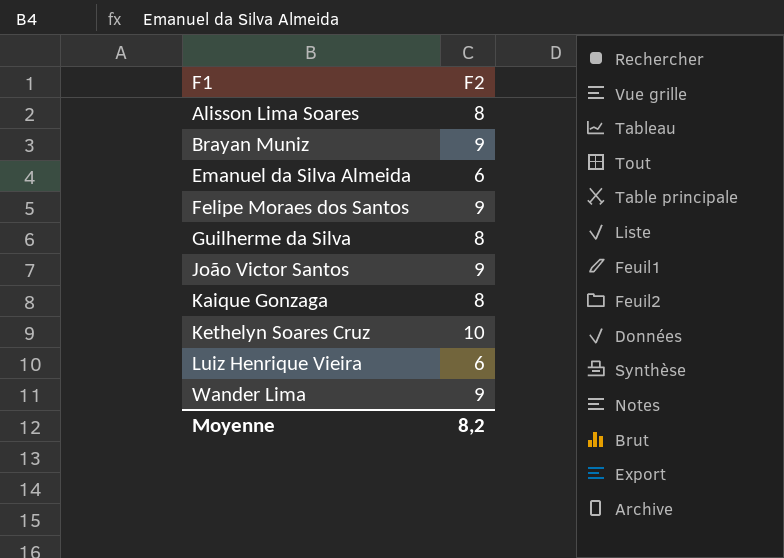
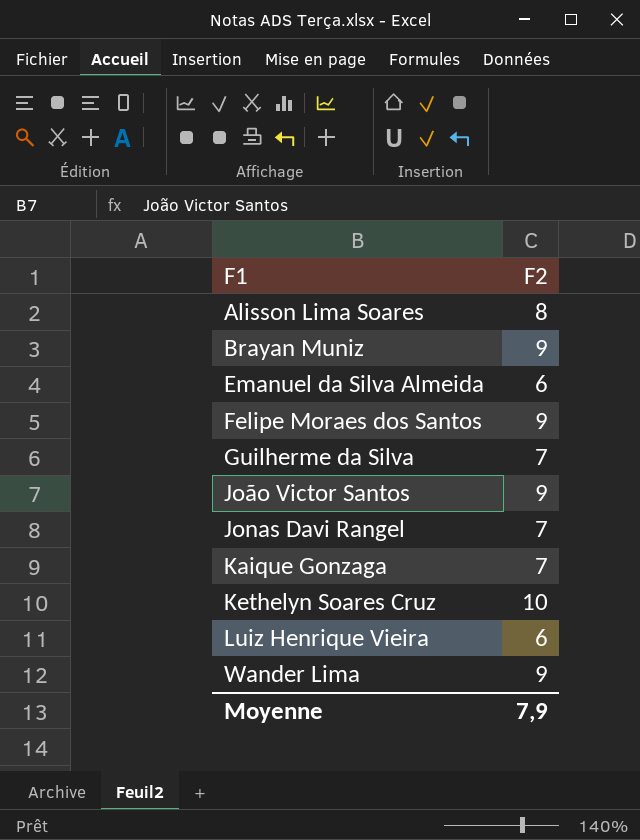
Guilherme da Silva | F2: 8 -> 7
row Jonas Davi Rangel: none -> 7
Kaique Gonzaga | F2: 8 -> 7
Moyenne | F2: 8,2 -> 7,9

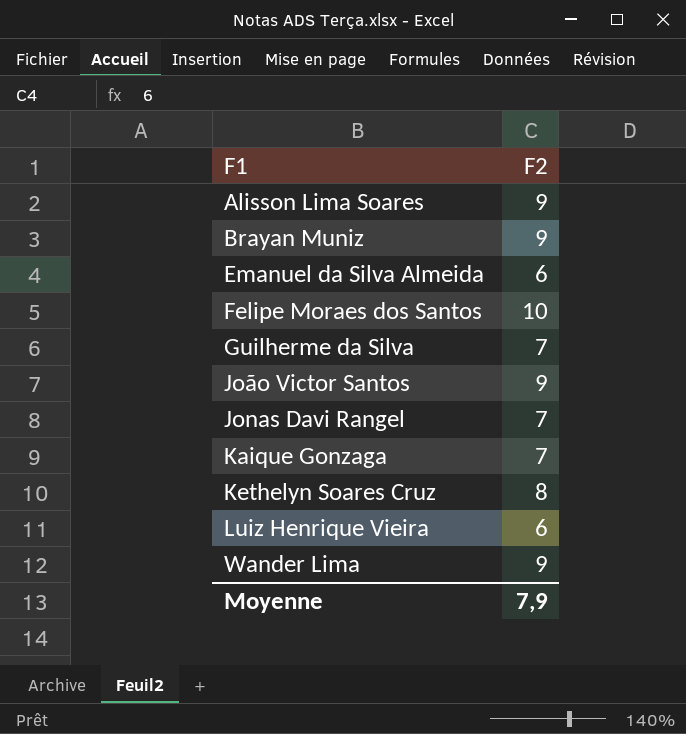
Alisson Lima Soares | F2: 8 -> 9
Felipe Moraes dos Santos | F2: 9 -> 10
Kethelyn Soares Cruz | F2: 10 -> 8

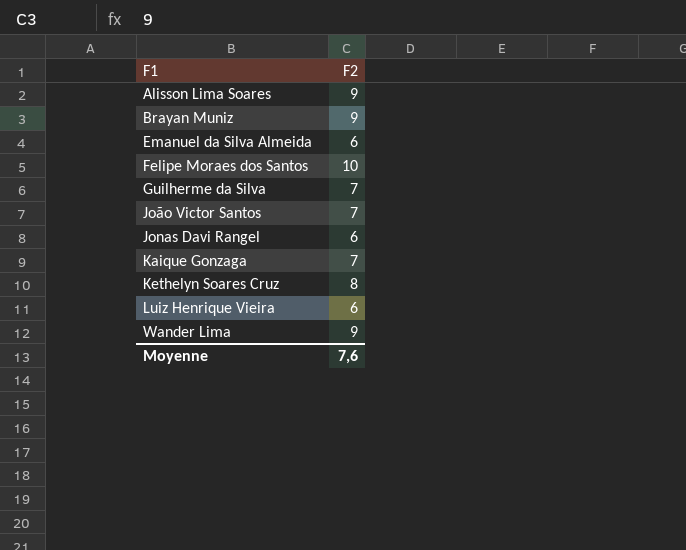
João Victor Santos | F2: 9 -> 7
Jonas Davi Rangel | F2: 7 -> 6
Moyenne | F2: 7,9 -> 7,6

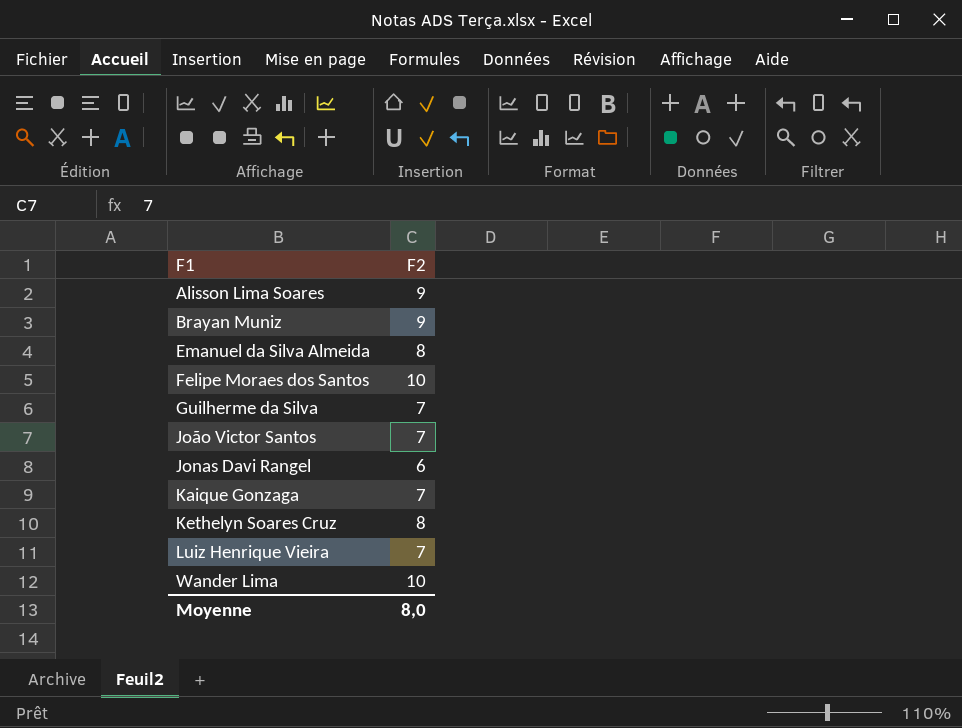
Emanuel da Silva Almeida | F2: 6 -> 8
Luiz Henrique Vieira | F2: 6 -> 7
Wander Lima | F2: 9 -> 10
Moyenne | F2: 7,6 -> 8,0

